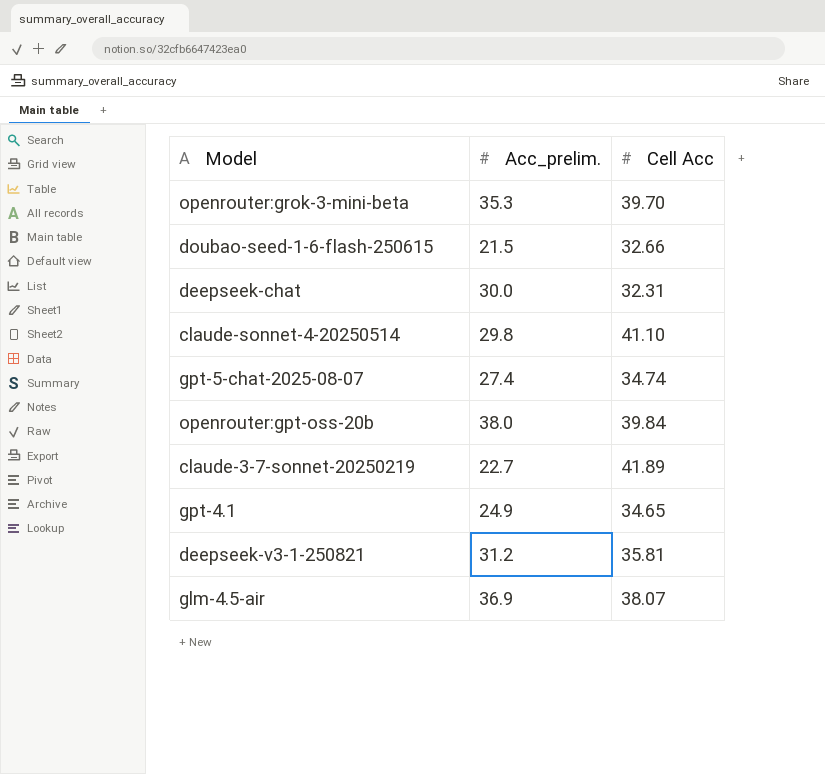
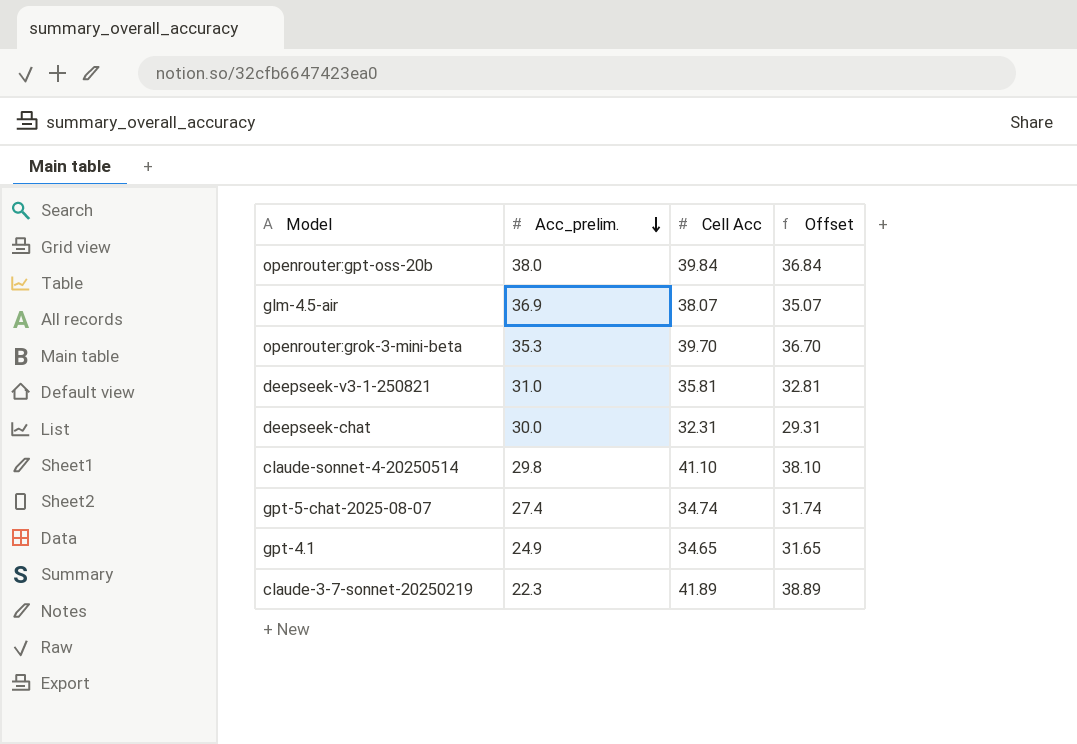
row order: none -> Acc_prelim. descending
column Offset | formula: none -> [Cell Acc] - 3
row doubao-seed-1-6-flash-250615: 21.5 | 32.66 -> none
deepseek-v3-1-250821 | Acc_prelim.: 31.2 -> 31.0
claude-3-7-sonnet-20250219 | Acc_prelim.: 22.7 -> 22.3

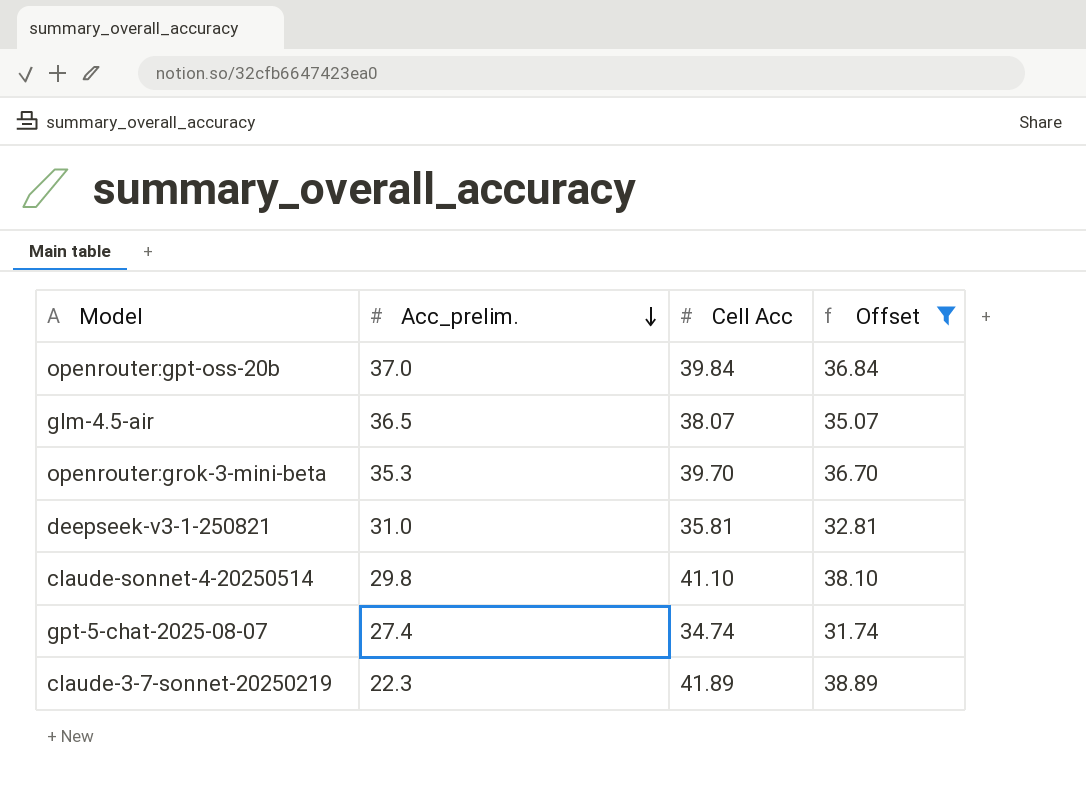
filter: none -> Offset >= 31.74
openrouter:gpt-oss-20b | Acc_prelim.: 38.0 -> 37.0
glm-4.5-air | Acc_prelim.: 36.9 -> 36.5

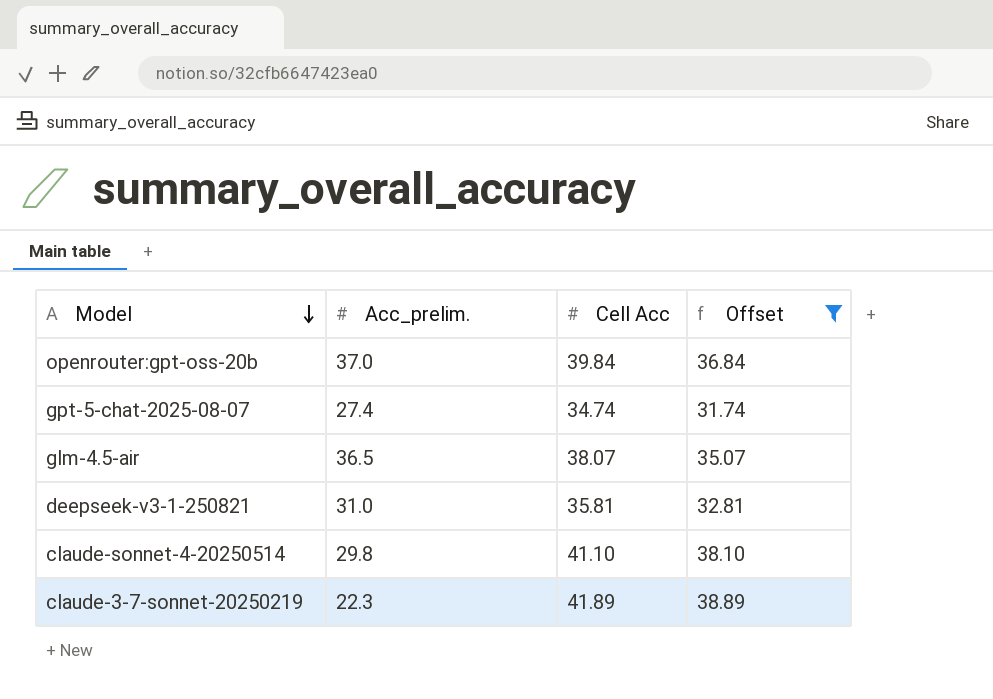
row order: Acc_prelim. descending -> Model descending
row openrouter:grok-3-mini-beta: 35.3 | 39.70 | 36.70 -> none

